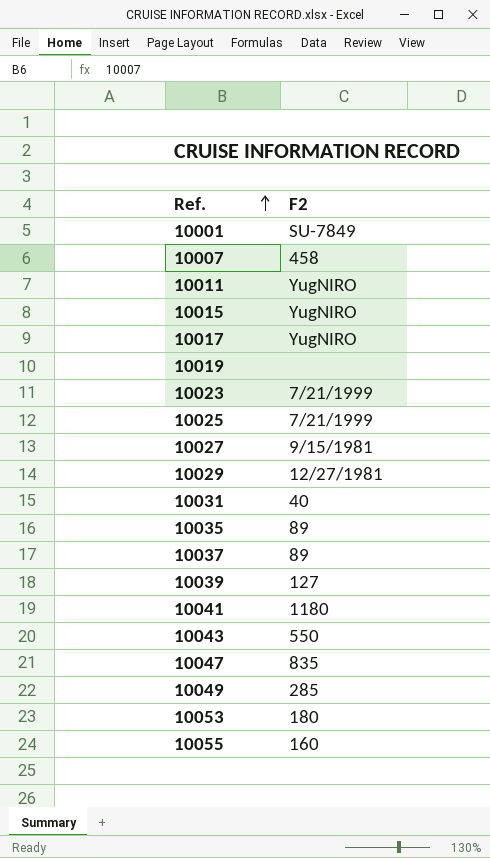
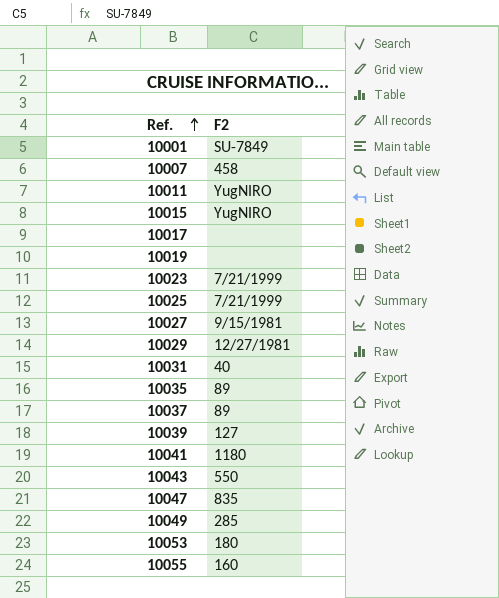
10017 | F2: YugNIRO -> none

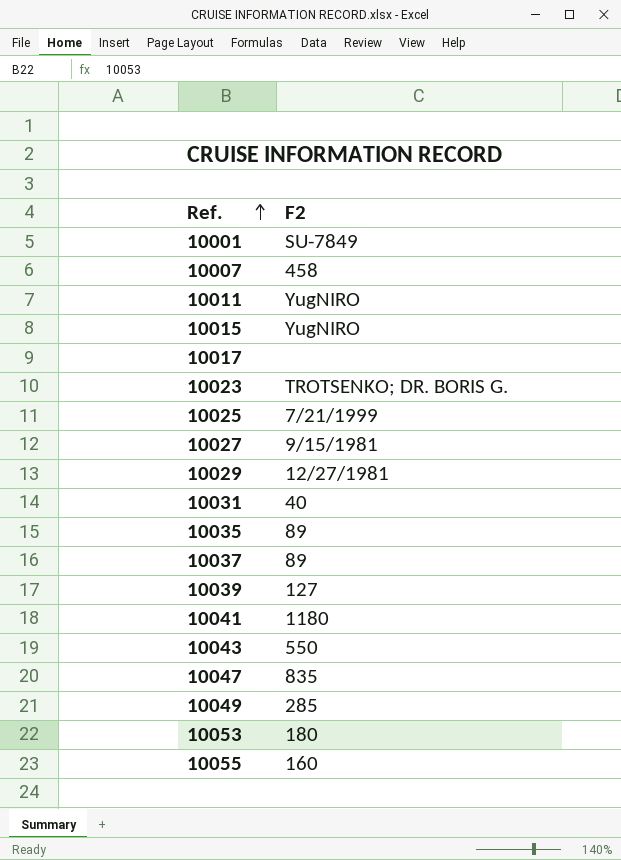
row 10019: none -> none
10023 | F2: 7/21/1999 -> TROTSENKO; DR. BORIS G.

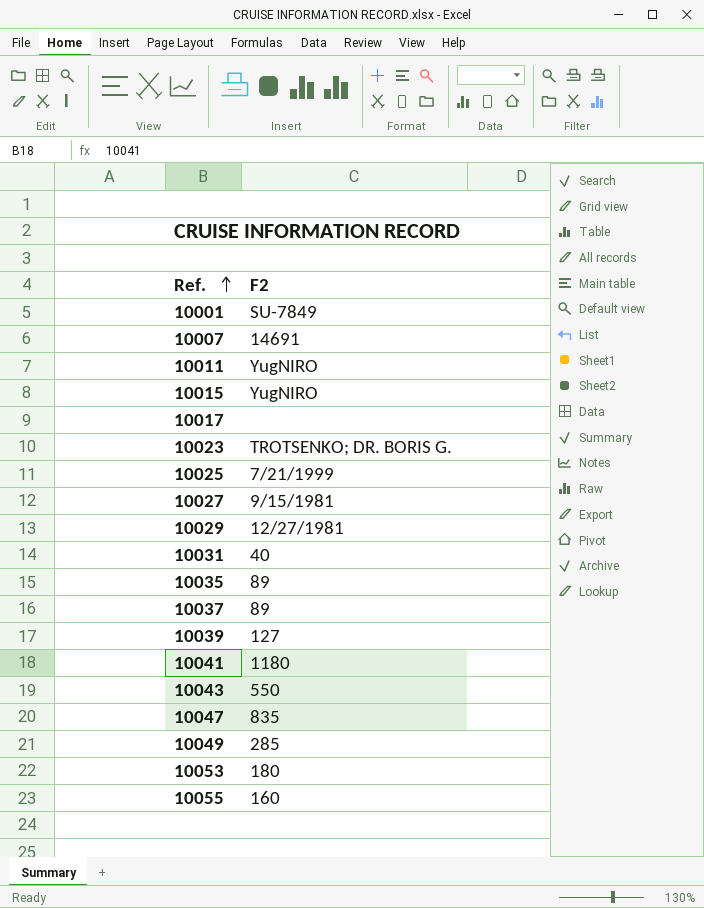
10007 | F2: 458 -> 14691

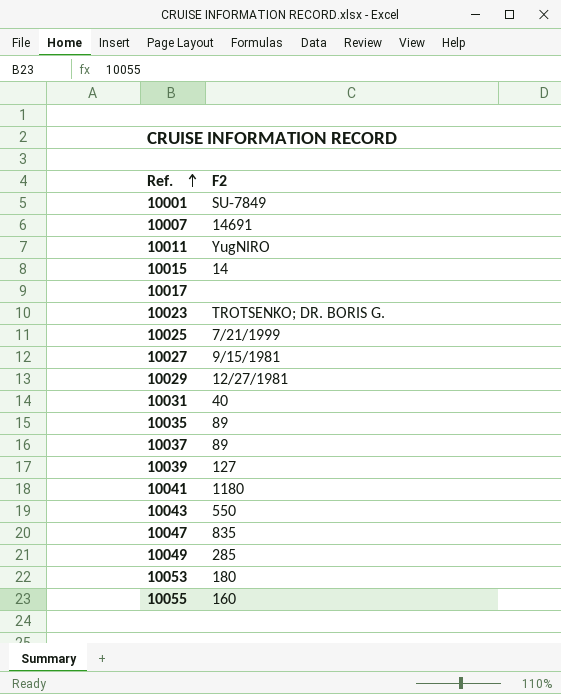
10015 | F2: YugNIRO -> 14

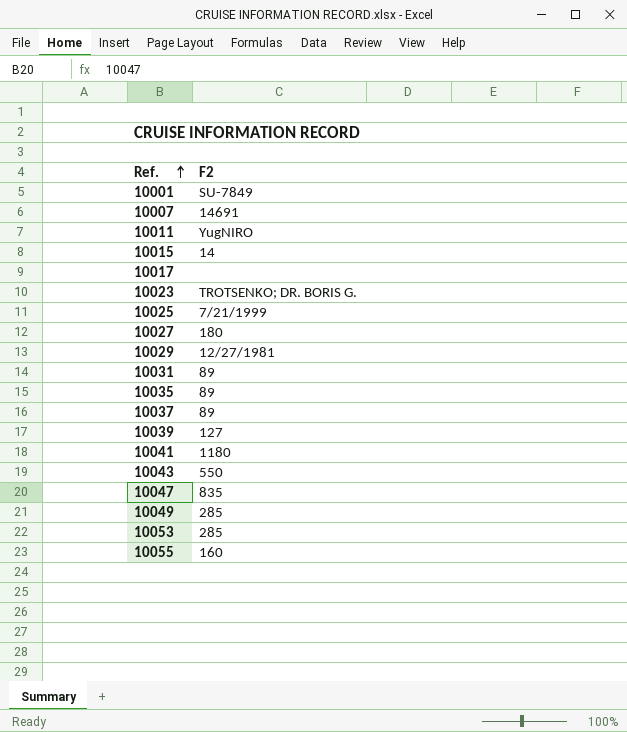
10027 | F2: 9/15/1981 -> 180
10031 | F2: 40 -> 89
10053 | F2: 180 -> 285

